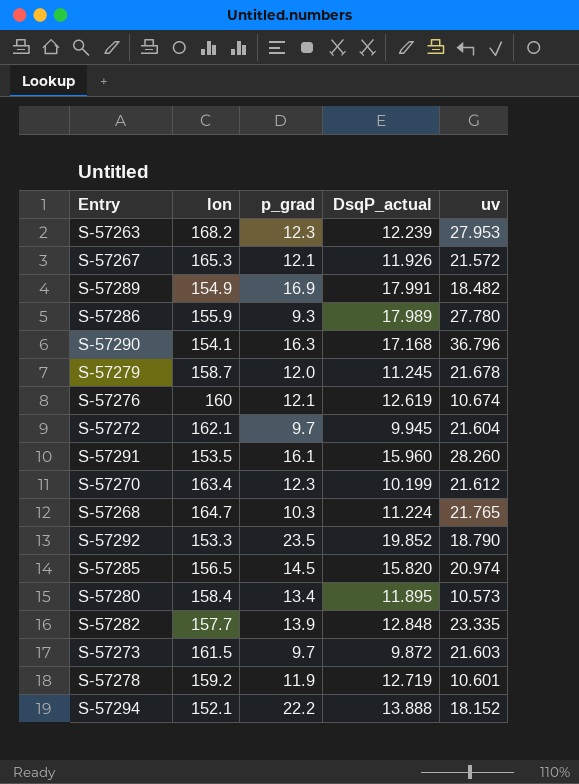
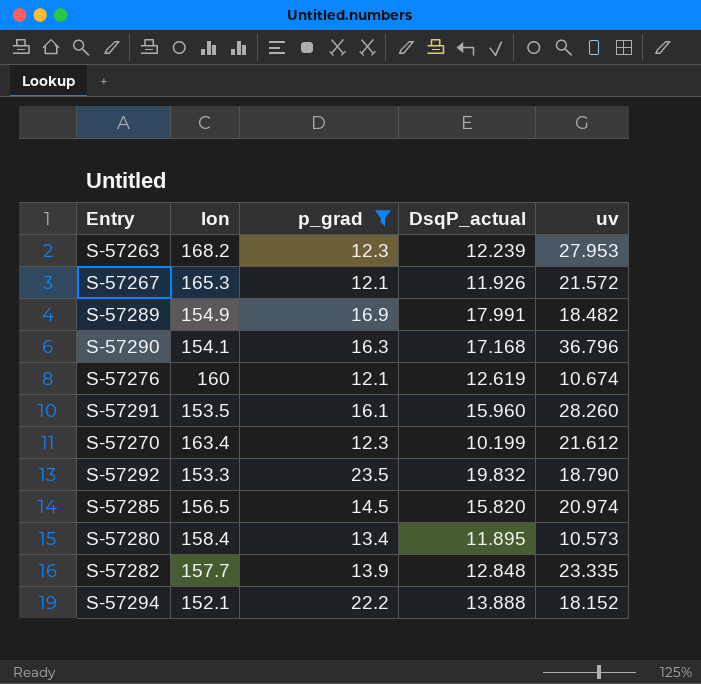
filter: none -> p_grad >= 12.1
S-57292 | DsqP_actual: 19.852 -> 19.832

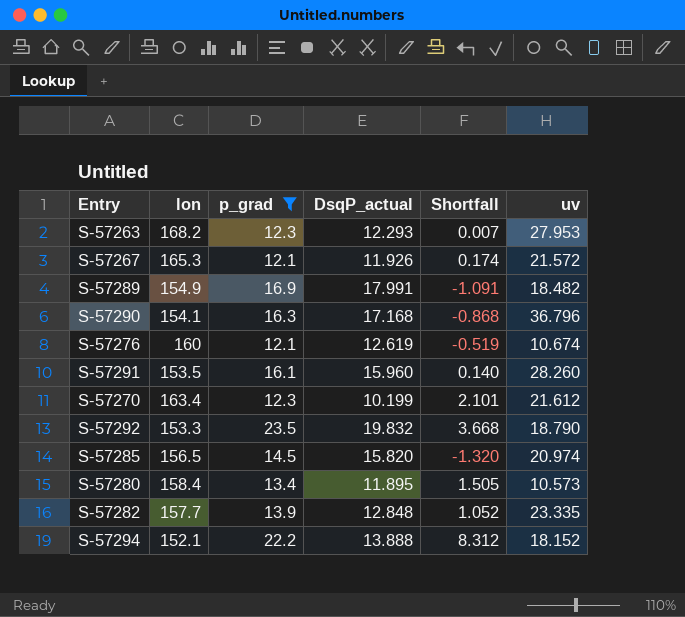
column Shortfall | formula: none -> [p_grad] - [DsqP_actual]
S-57263 | DsqP_actual: 12.239 -> 12.293

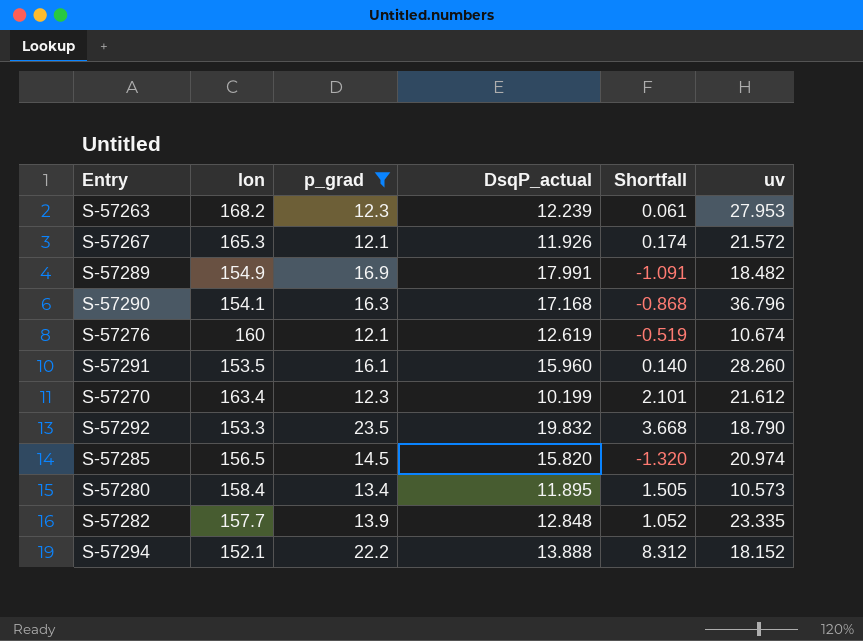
S-57263 | DsqP_actual: 12.293 -> 12.239
S-57263 | Shortfall: 0.007 -> 0.061

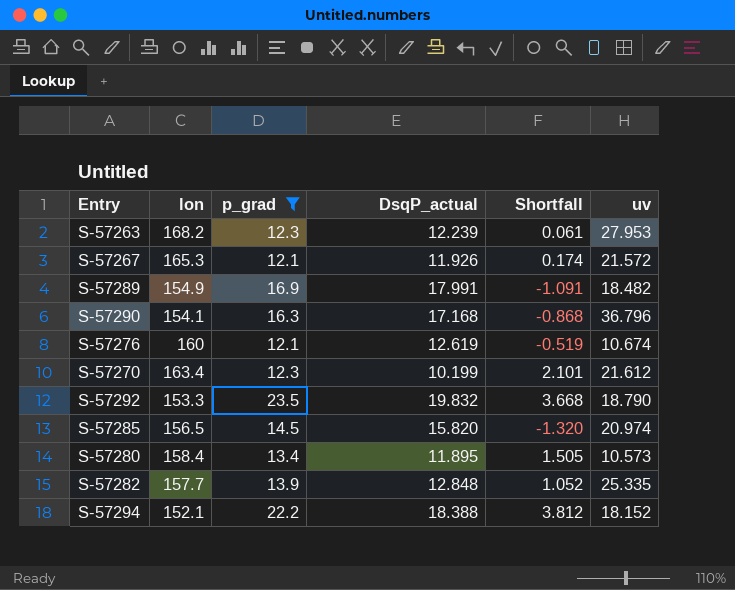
row S-57291: 153.5 | 16.1 | 15.960 | 0.140 | 28.260 -> none
S-57282 | uv: 23.335 -> 25.335
S-57294 | DsqP_actual: 13.888 -> 18.388
S-57294 | Shortfall: 8.312 -> 3.812

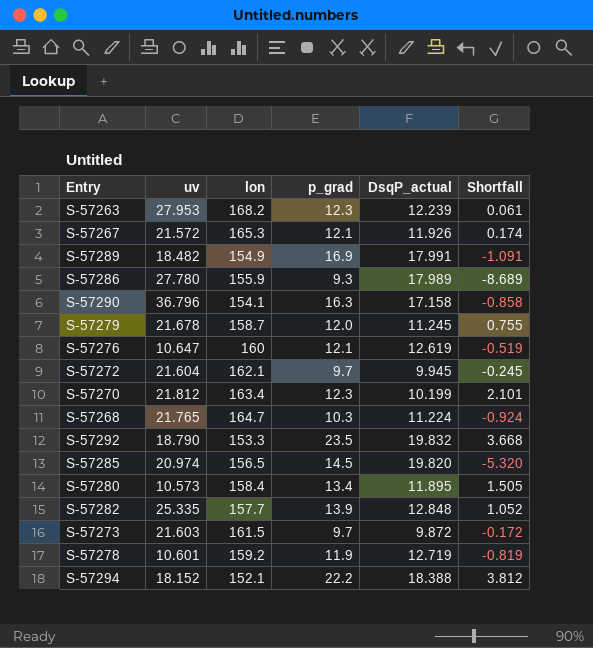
filter: p_grad >= 12.1 -> none
column uv | position: 6 -> 2
S-57290 | DsqP_actual: 17.168 -> 17.158
S-57290 | Shortfall: -0.868 -> -0.858
S-57276 | uv: 10.674 -> 10.647
S-57270 | uv: 21.612 -> 21.812
S-57285 | DsqP_actual: 15.820 -> 19.820
S-57285 | Shortfall: -1.320 -> -5.320

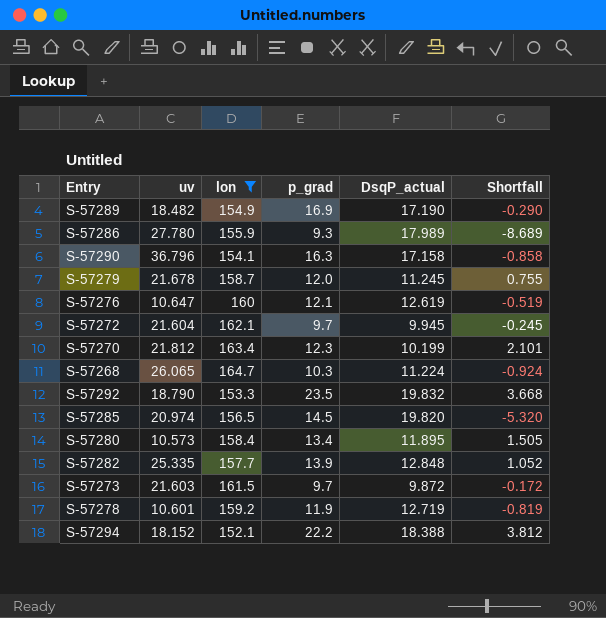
filter: none -> lon <= 164.7
S-57289 | DsqP_actual: 17.991 -> 17.190
S-57289 | Shortfall: -1.091 -> -0.290
S-57268 | uv: 21.765 -> 26.065

